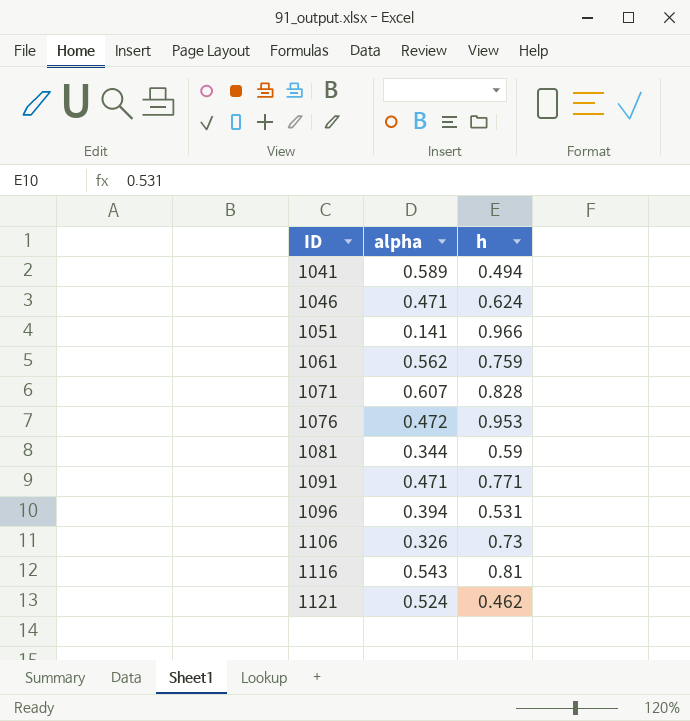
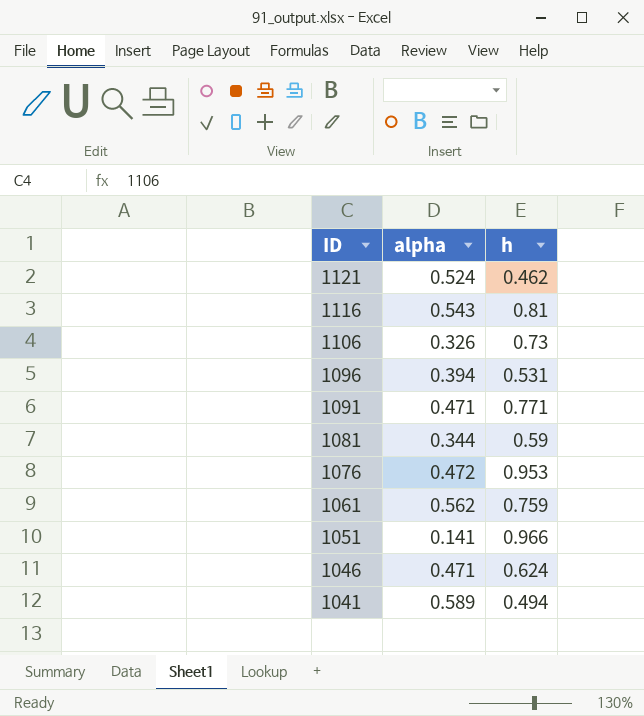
row order: ID ascending -> ID descending
row 1071: 0.607 | 0.828 -> none

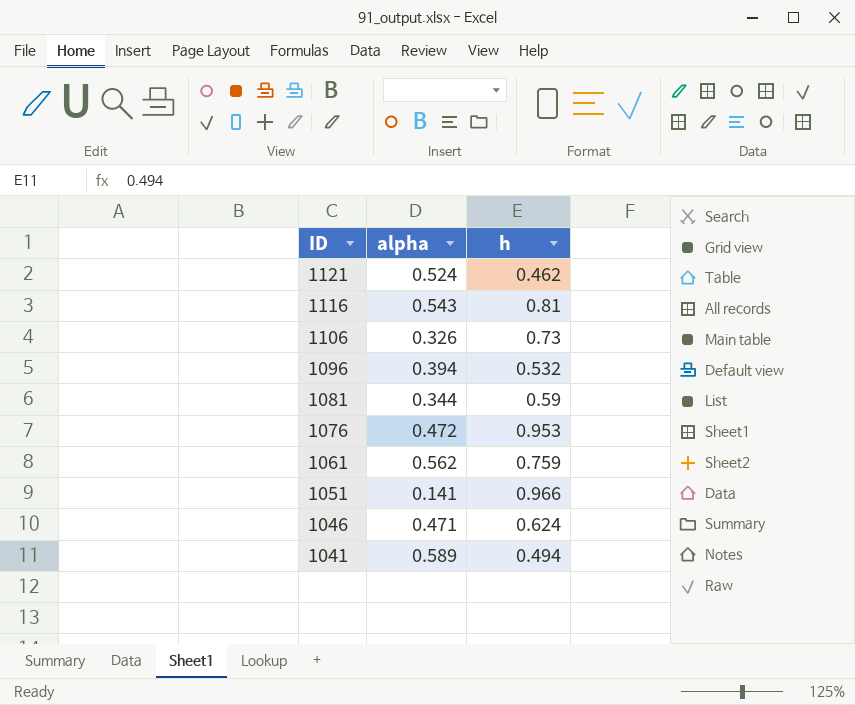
row 1091: 0.471 | 0.771 -> none
1096 | h: 0.531 -> 0.532

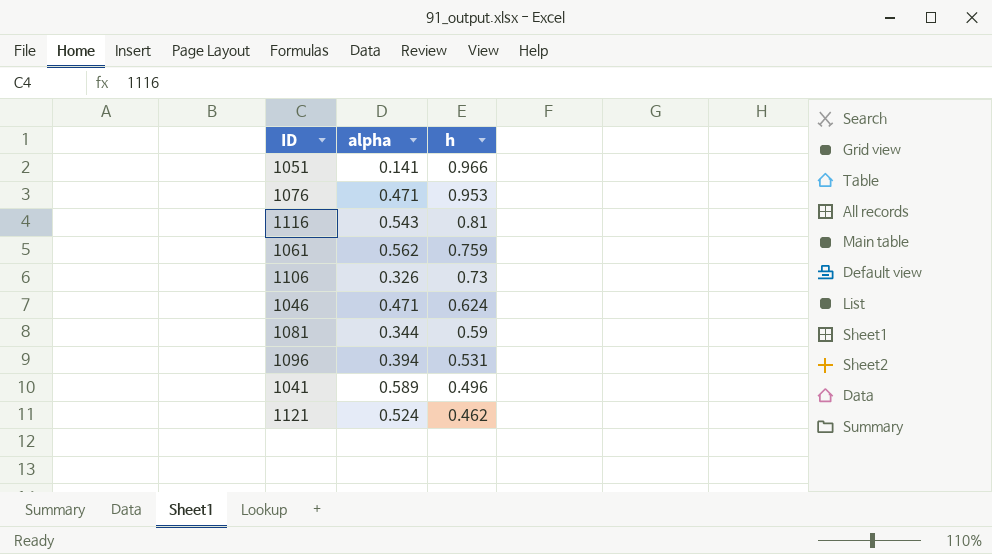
row order: ID descending -> h descending
1076 | alpha: 0.472 -> 0.471
1096 | h: 0.532 -> 0.531
1041 | h: 0.494 -> 0.496

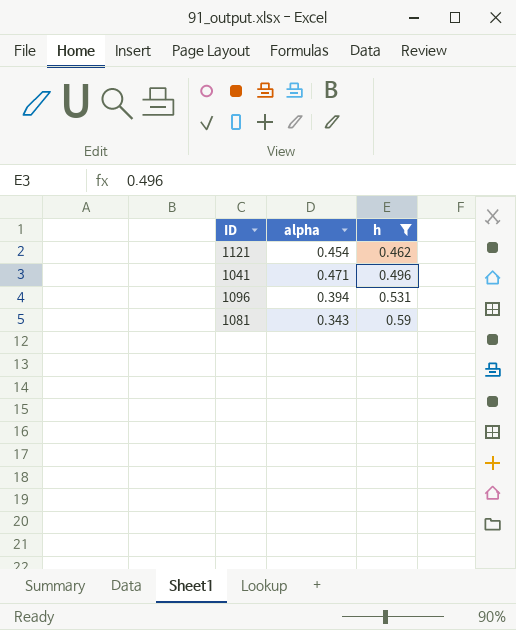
filter: none -> h <= 0.59
row order: h descending -> h ascending
1121 | alpha: 0.524 -> 0.454
1041 | alpha: 0.589 -> 0.471
1081 | alpha: 0.344 -> 0.343

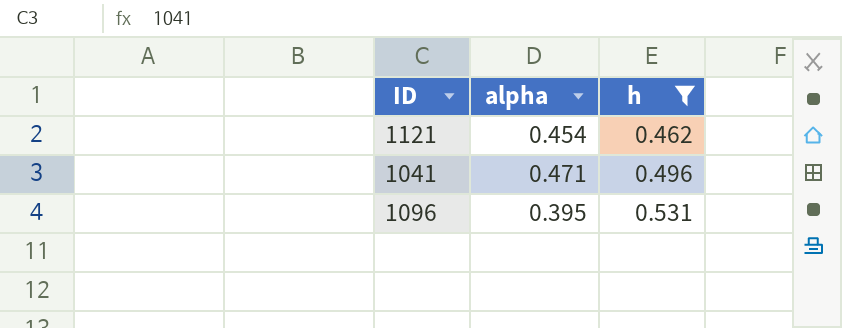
row 1081: 0.343 | 0.59 -> none
1096 | alpha: 0.394 -> 0.395

